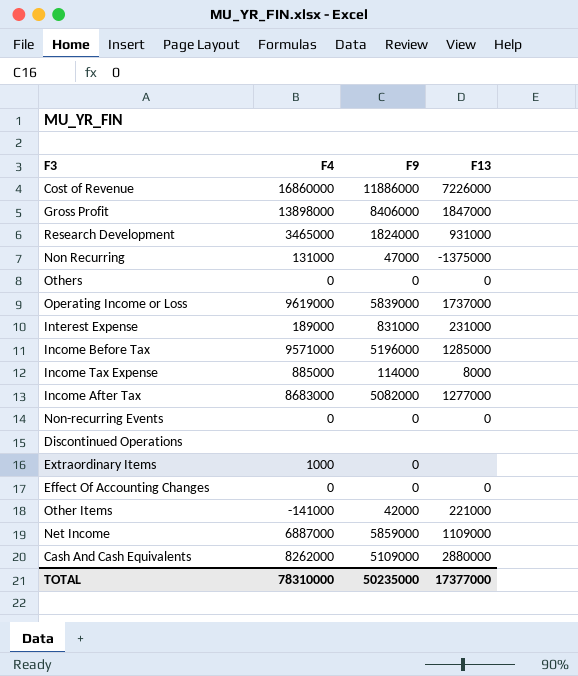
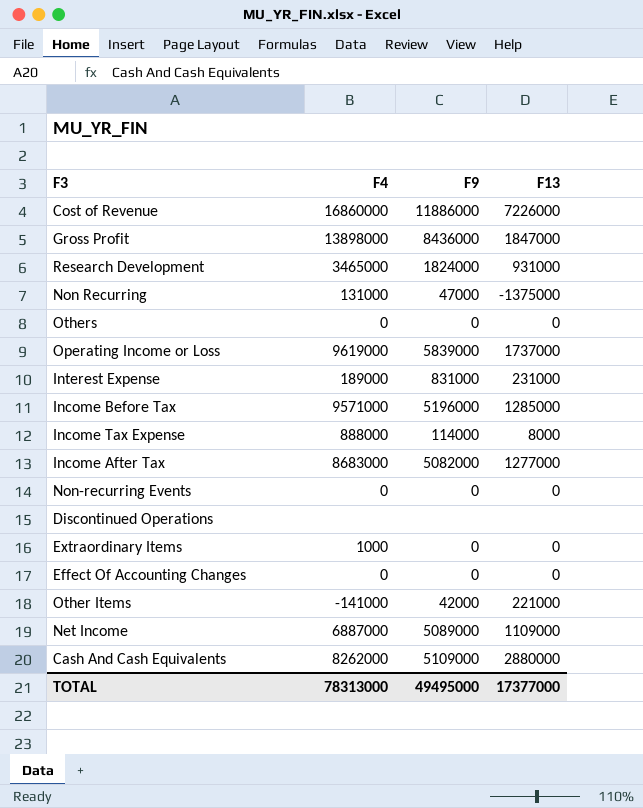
Gross Profit | F9: 8406000 -> 8436000
Income Tax Expense | F4: 885000 -> 888000
Extraordinary Items | F13: none -> 0
Net Income | F9: 5859000 -> 5089000
TOTAL | F4: 78310000 -> 78313000
TOTAL | F9: 50235000 -> 49495000

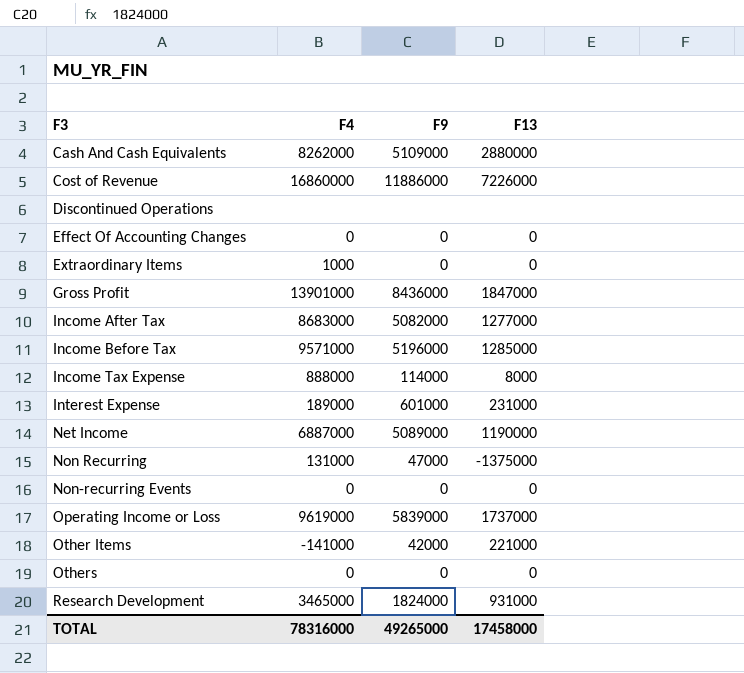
row order: none -> F3 ascending
Gross Profit | F4: 13898000 -> 13901000
Interest Expense | F9: 831000 -> 601000
Net Income | F13: 1109000 -> 1190000
TOTAL | F4: 78313000 -> 78316000
TOTAL | F9: 49495000 -> 49265000
TOTAL | F13: 17377000 -> 17458000

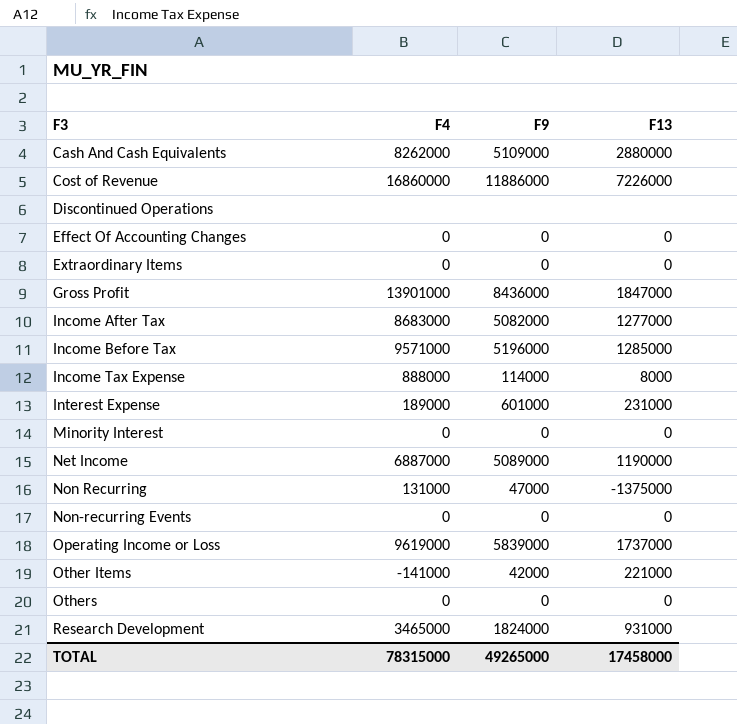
Extraordinary Items | F4: 1000 -> 0
row Minority Interest: none -> 0 | 0 | 0
TOTAL | F4: 78316000 -> 78315000

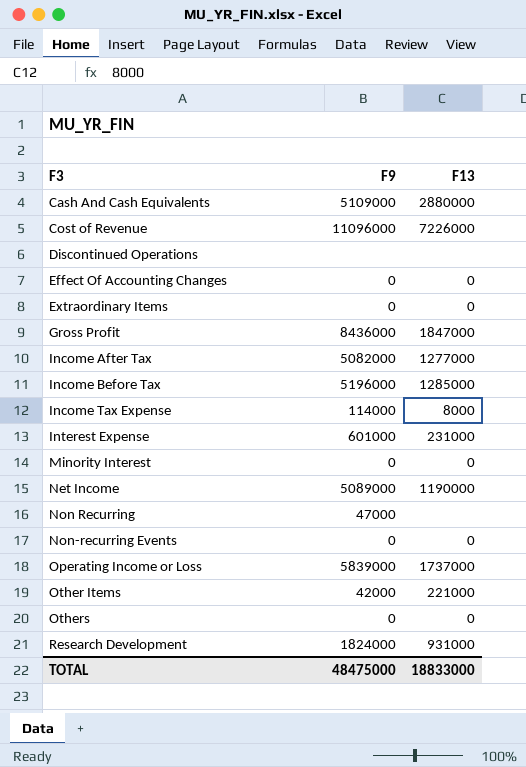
column F4 | position: 2 -> none
Cost of Revenue | F9: 11886000 -> 11096000
Non Recurring | F13: -1375000 -> none
TOTAL | F9: 49265000 -> 48475000
TOTAL | F13: 17458000 -> 18833000

